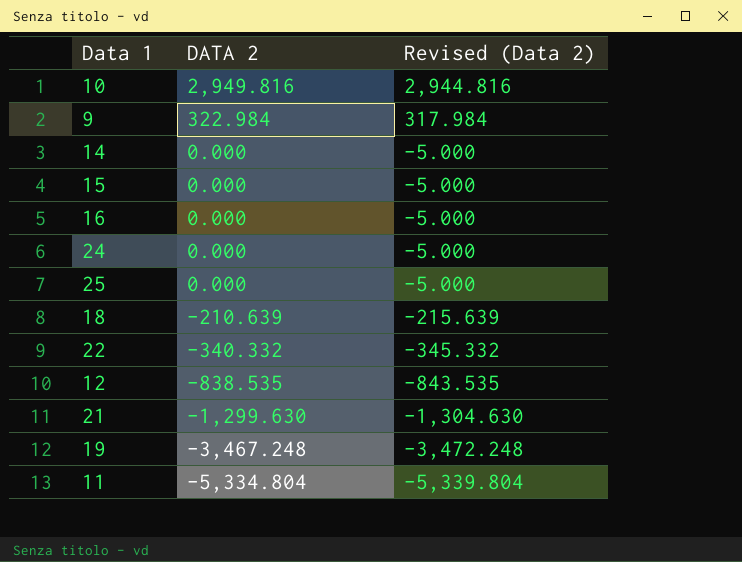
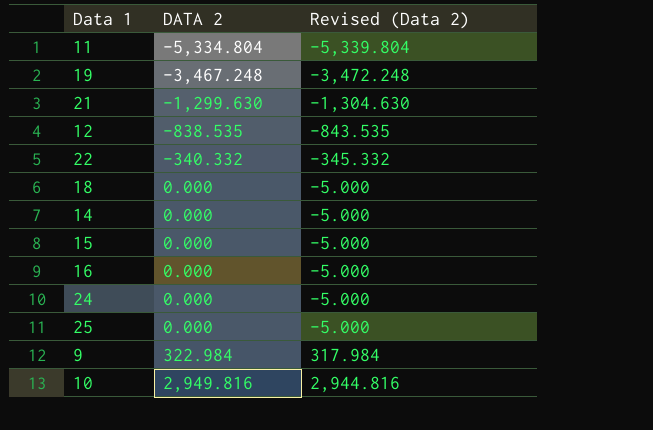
row order: DATA 2 descending -> DATA 2 ascending
18 | DATA 2: -210.639 -> 0.000
18 | Revised (Data 2): -215.639 -> -5.000

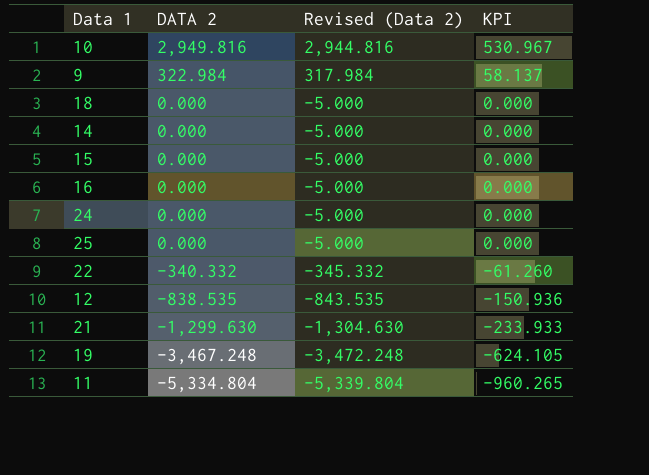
row order: DATA 2 ascending -> DATA 2 descending
column KPI | formula: none -> [DATA 2] * 0.18

